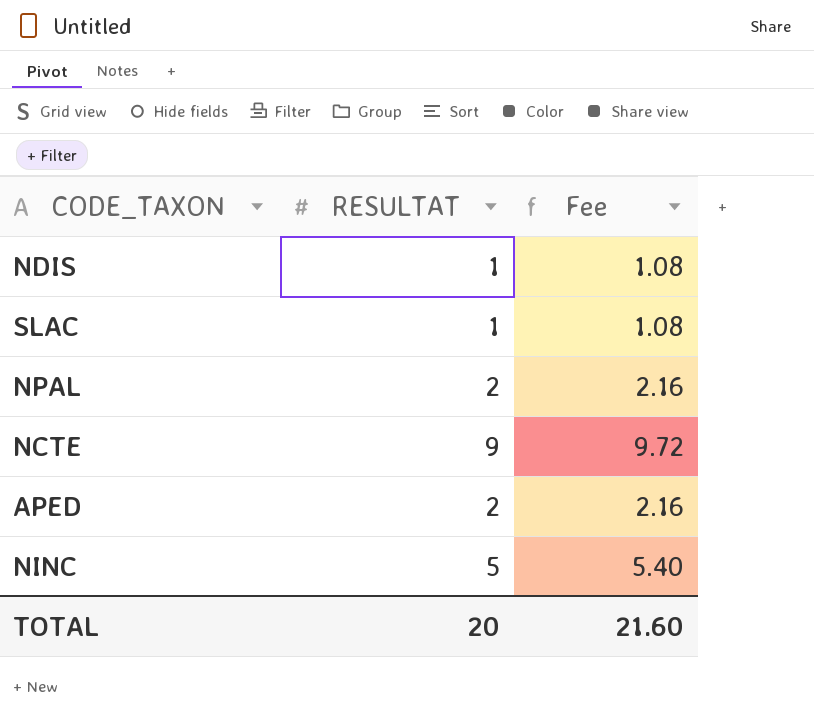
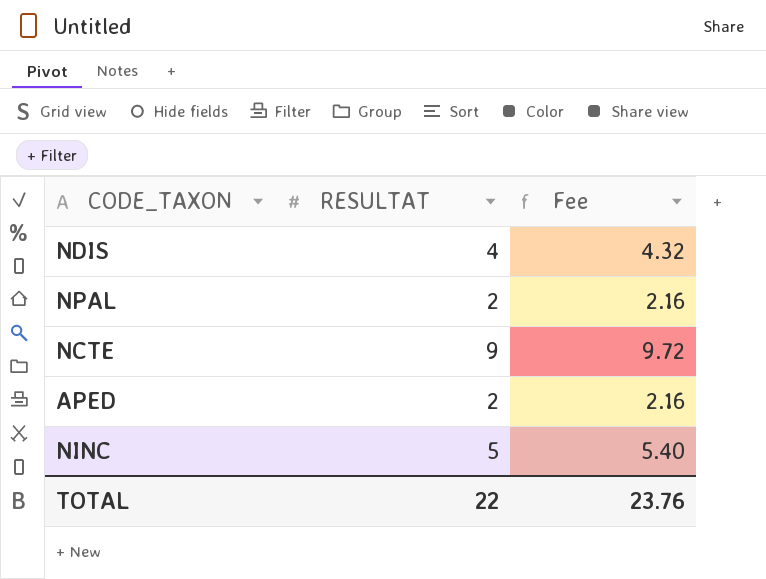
row SLAC: 1 | 1.08 -> none
NDIS | RESULTAT: 1 -> 4
NDIS | Fee: 1.08 -> 4.32
TOTAL | RESULTAT: 20 -> 22
TOTAL | Fee: 21.60 -> 23.76

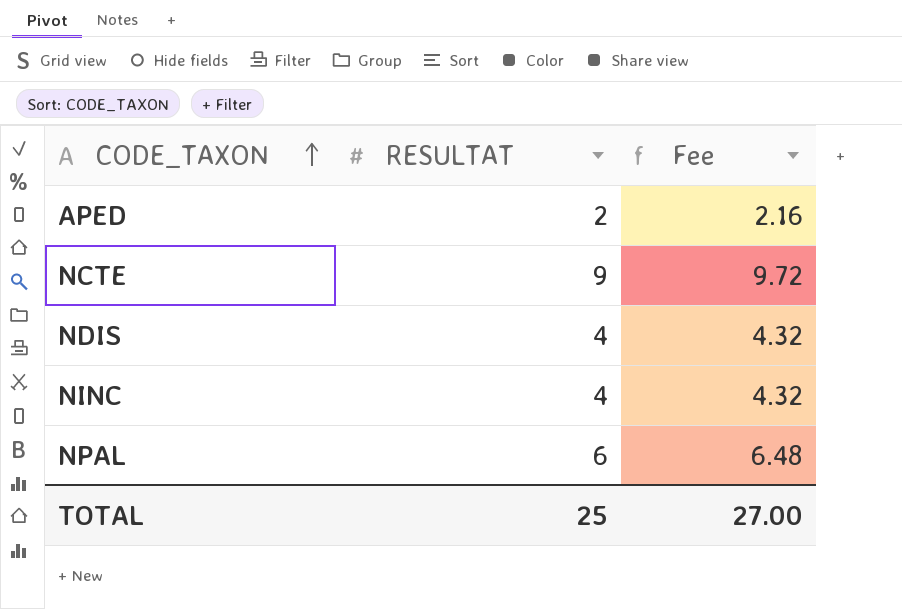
row order: none -> CODE_TAXON ascending
NINC | RESULTAT: 5 -> 4
NINC | Fee: 5.40 -> 4.32
NPAL | RESULTAT: 2 -> 6
NPAL | Fee: 2.16 -> 6.48
TOTAL | RESULTAT: 22 -> 25
TOTAL | Fee: 23.76 -> 27.00

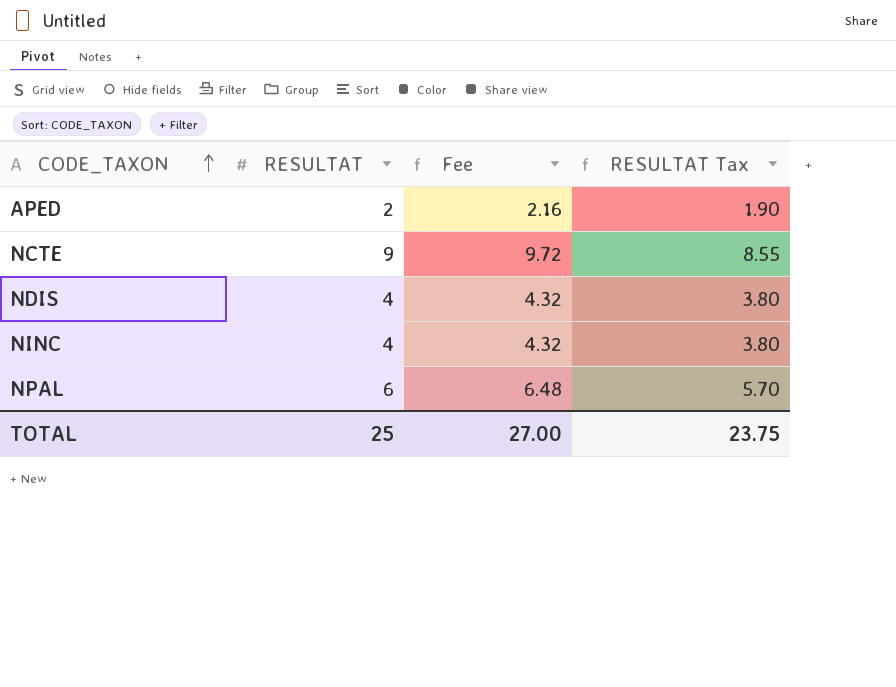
column RESULTAT Tax | formula: none -> [RESULTAT] * 0.95

